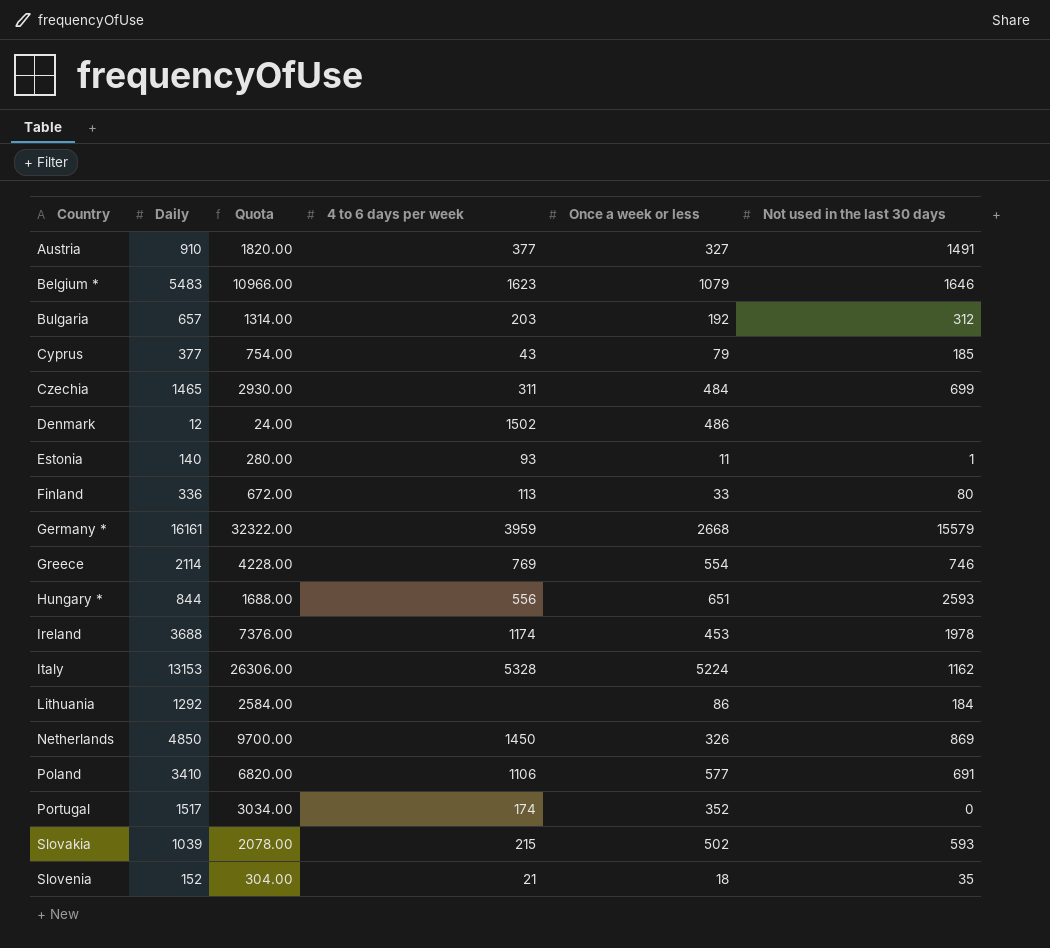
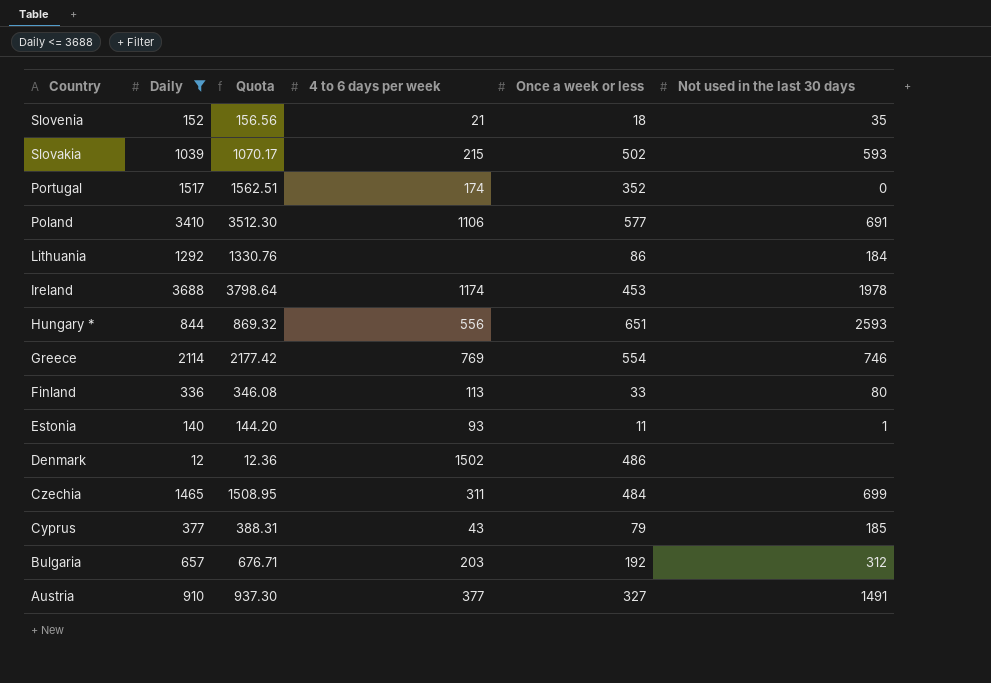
filter: none -> Daily <= 3688
row order: Country ascending -> Country descending
column Quota | formula: [Daily] * 2 -> [Daily] * 1.03

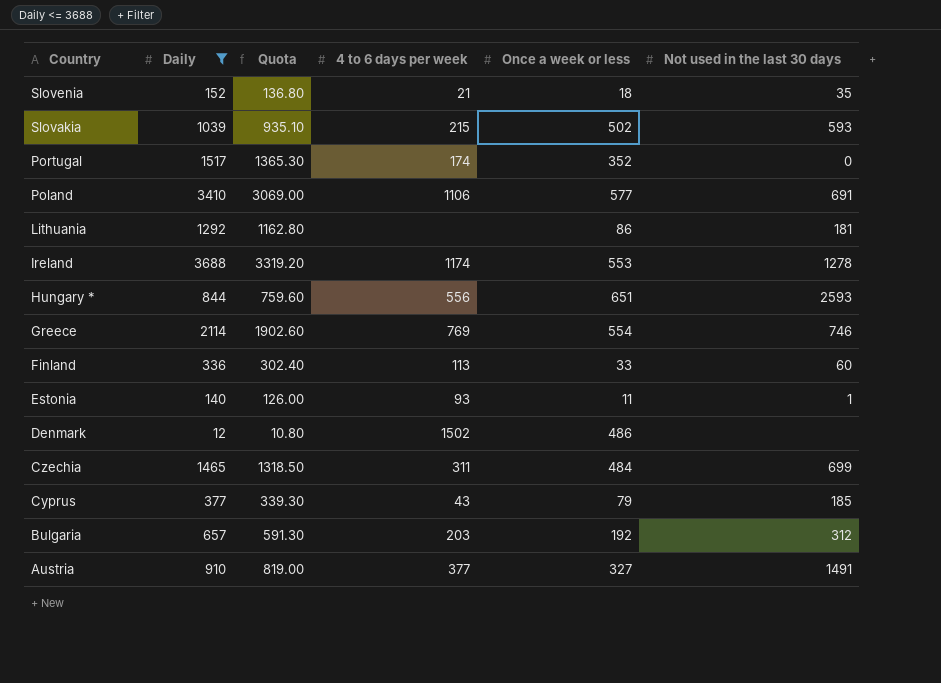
column Quota | formula: [Daily] * 1.03 -> [Daily] * 0.9
Lithuania | Not used in the last 30 days: 184 -> 181
Ireland | Once a week or less: 453 -> 553
Ireland | Not used in the last 30 days: 1978 -> 1278
Finland | Not used in the last 30 days: 80 -> 60

